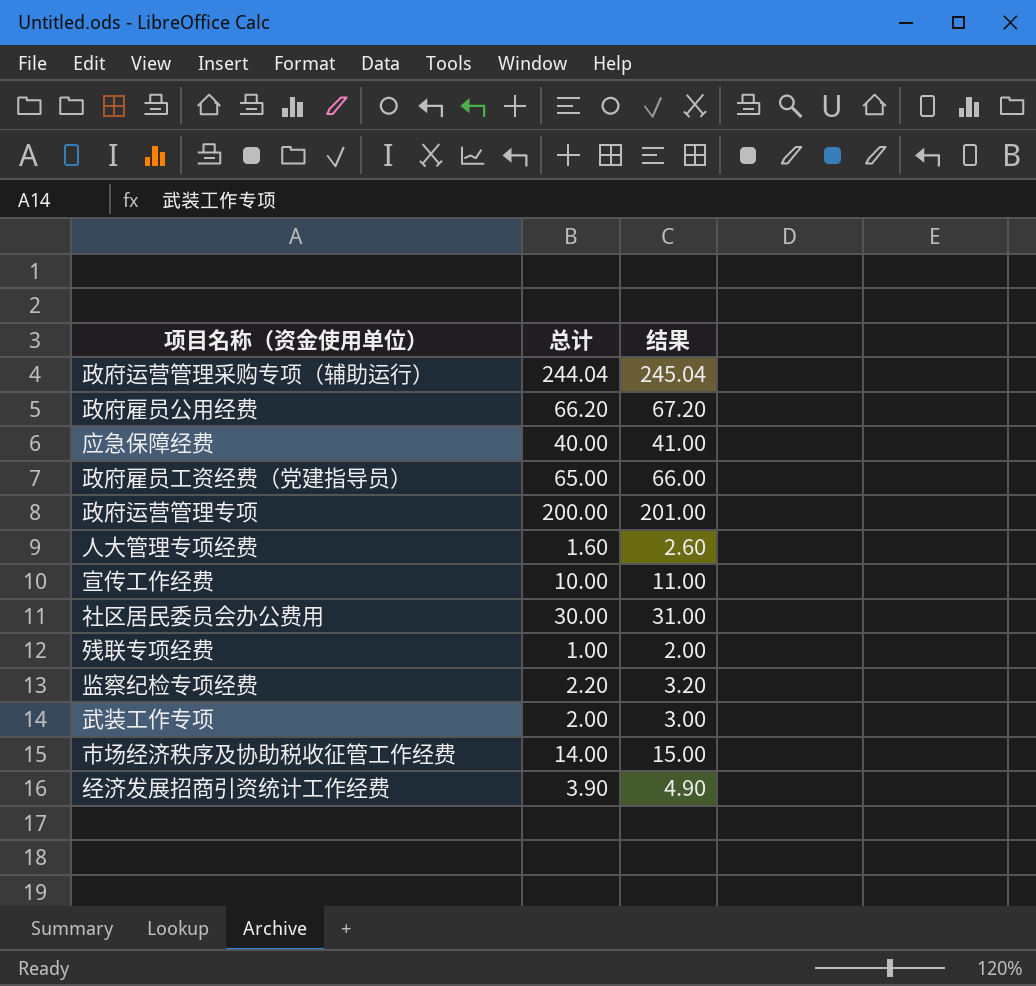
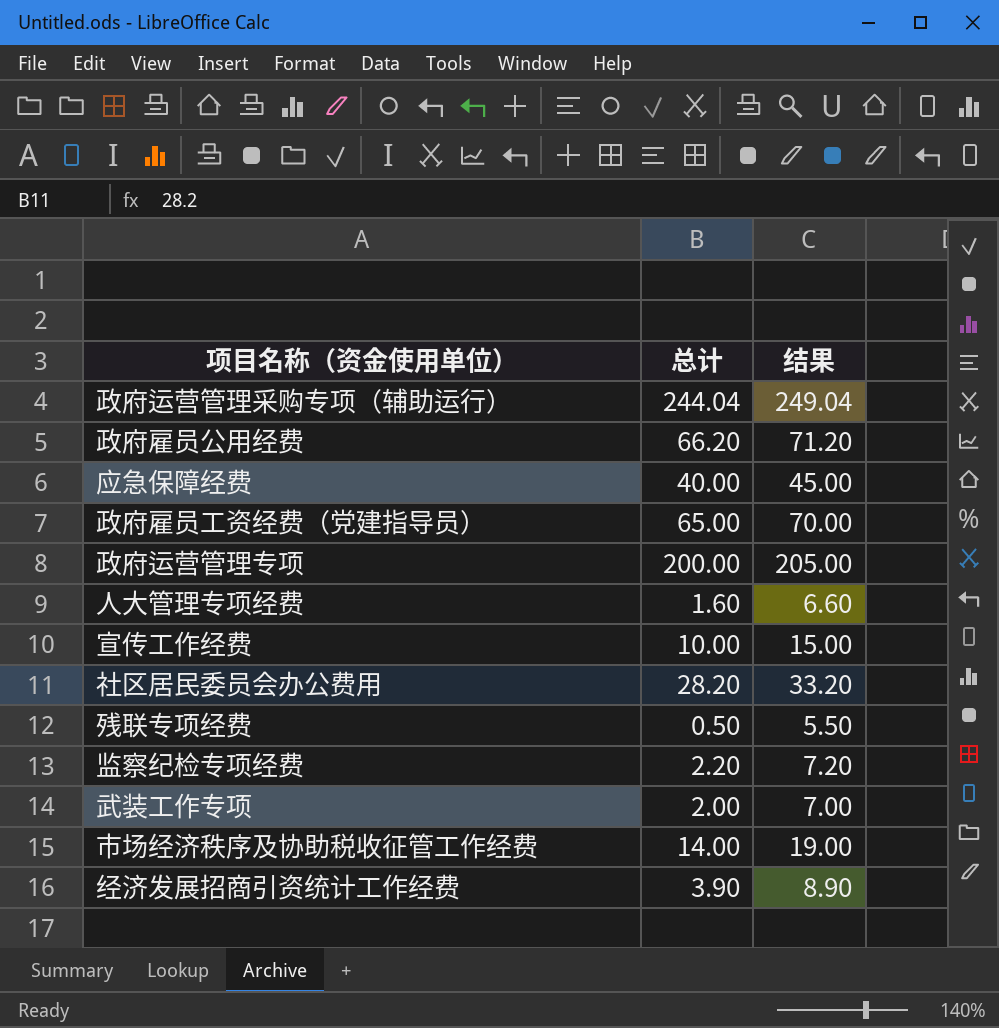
column 结果 | formula: [总计] + 1 -> [总计] + 5
社区居民委员会办公费用 | 总计: 30.00 -> 28.20
残联专项经费 | 总计: 1.00 -> 0.50

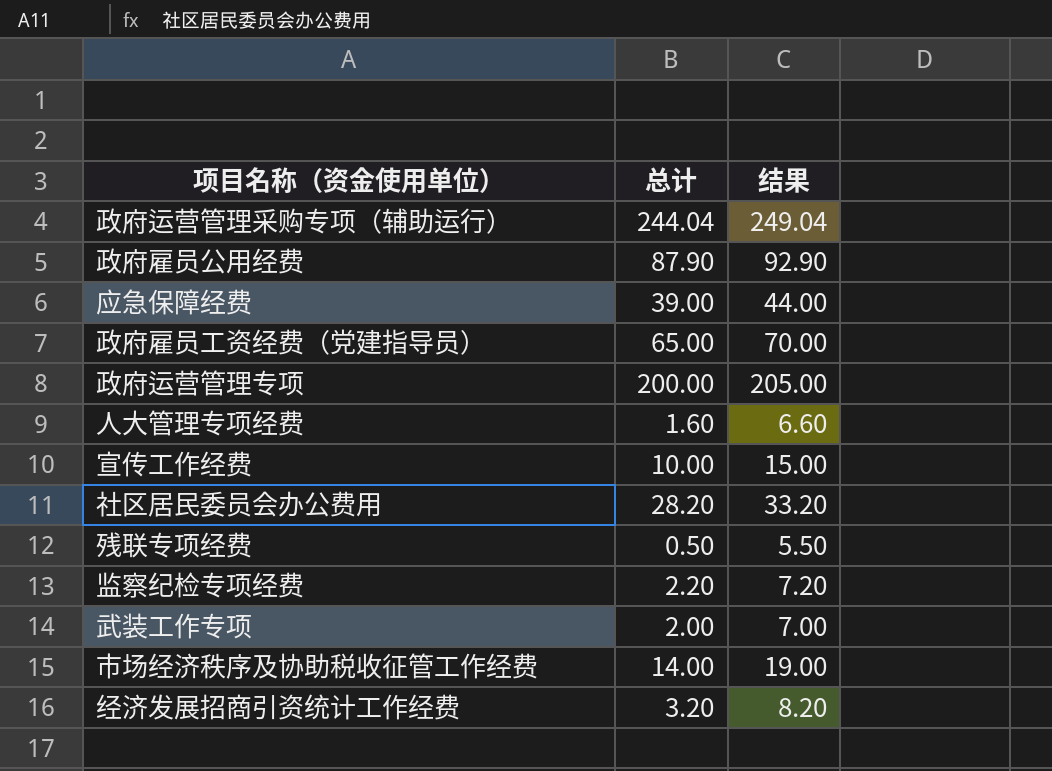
政府雇员公用经费 | 总计: 66.20 -> 87.90
政府雇员公用经费 | 结果: 71.20 -> 92.90
应急保障经费 | 总计: 40.00 -> 39.00
应急保障经费 | 结果: 45.00 -> 44.00
经济发展招商引资统计工作经费 | 总计: 3.90 -> 3.20
经济发展招商引资统计工作经费 | 结果: 8.90 -> 8.20

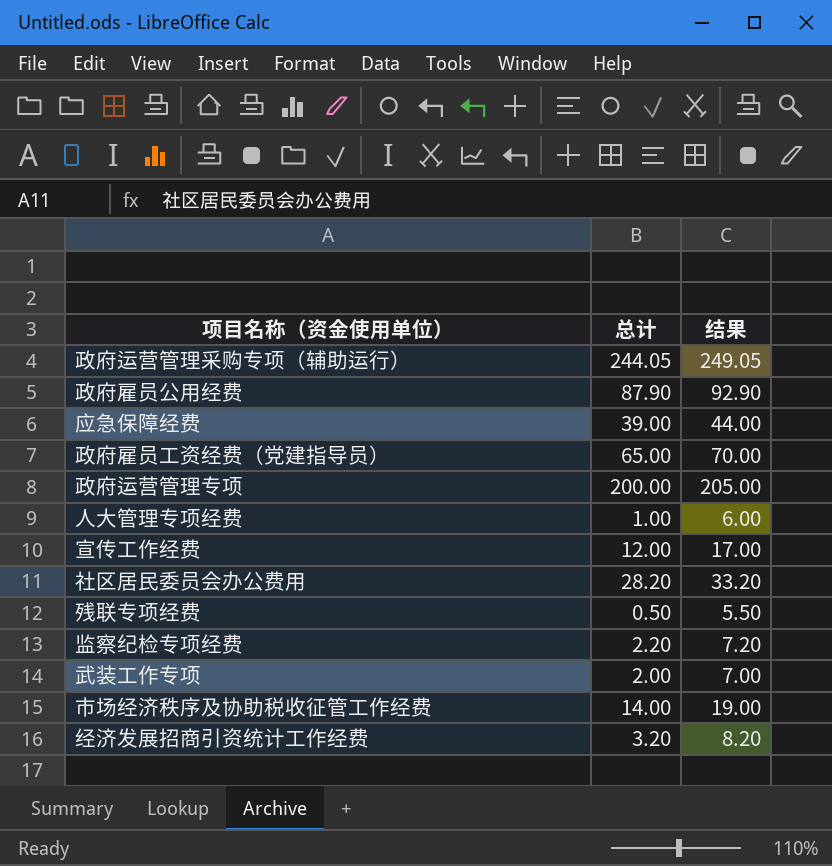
政府运营管理采购专项（辅助运行） | 总计: 244.04 -> 244.05
政府运营管理采购专项（辅助运行） | 结果: 249.04 -> 249.05
人大管理专项经费 | 总计: 1.60 -> 1.00
人大管理专项经费 | 结果: 6.60 -> 6.00
宣传工作经费 | 总计: 10.00 -> 12.00
宣传工作经费 | 结果: 15.00 -> 17.00

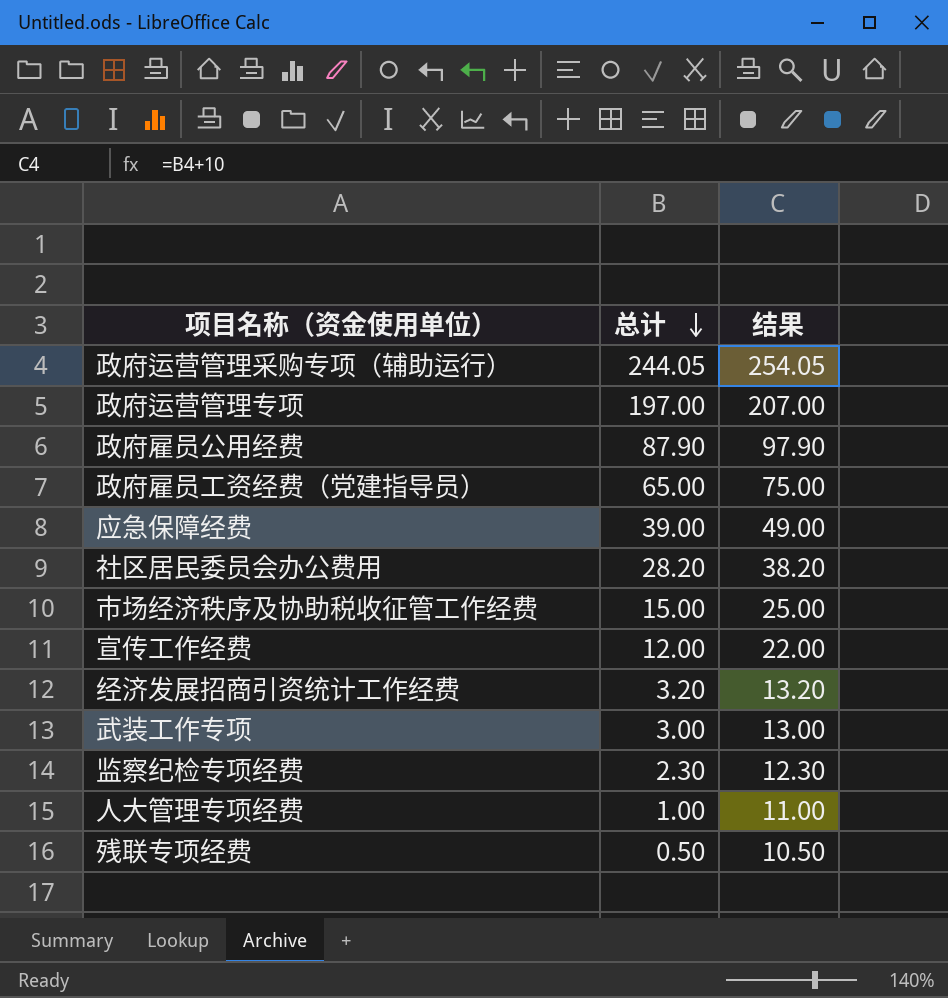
row order: none -> 总计 descending
column 结果 | formula: [总计] + 5 -> [总计] + 10
政府运营管理专项 | 总计: 200.00 -> 197.00
市场经济秩序及协助税收征管工作经费 | 总计: 14.00 -> 15.00
武装工作专项 | 总计: 2.00 -> 3.00
监察纪检专项经费 | 总计: 2.20 -> 2.30

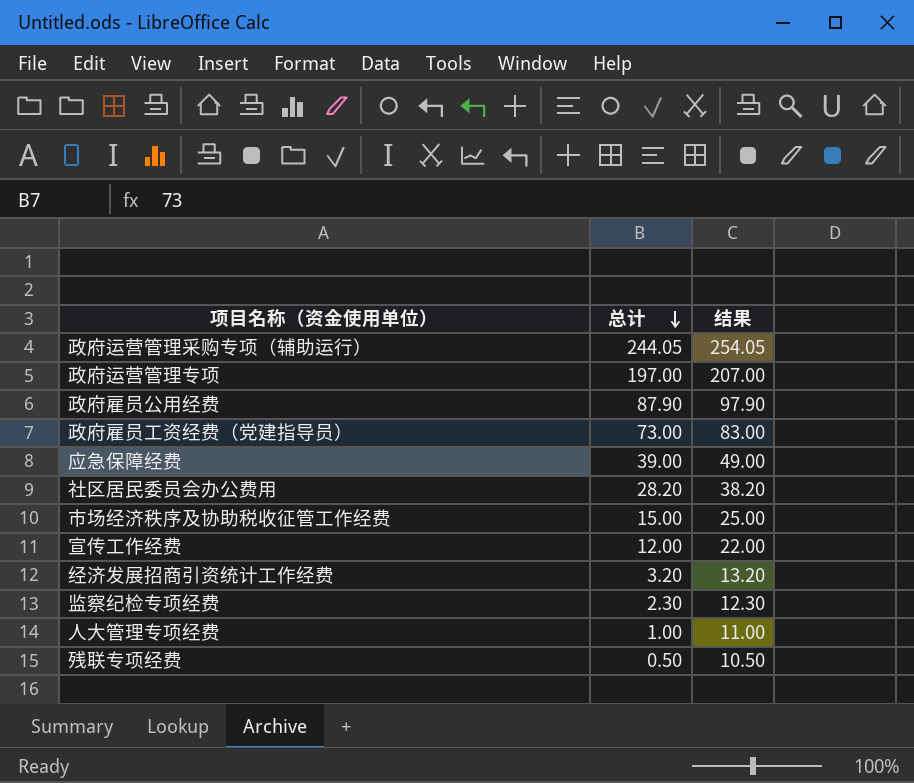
row 武装工作专项: 3.00 | 13.00 -> none
政府雇员工资经费（党建指导员） | 总计: 65.00 -> 73.00
政府雇员工资经费（党建指导员） | 结果: 75.00 -> 83.00

